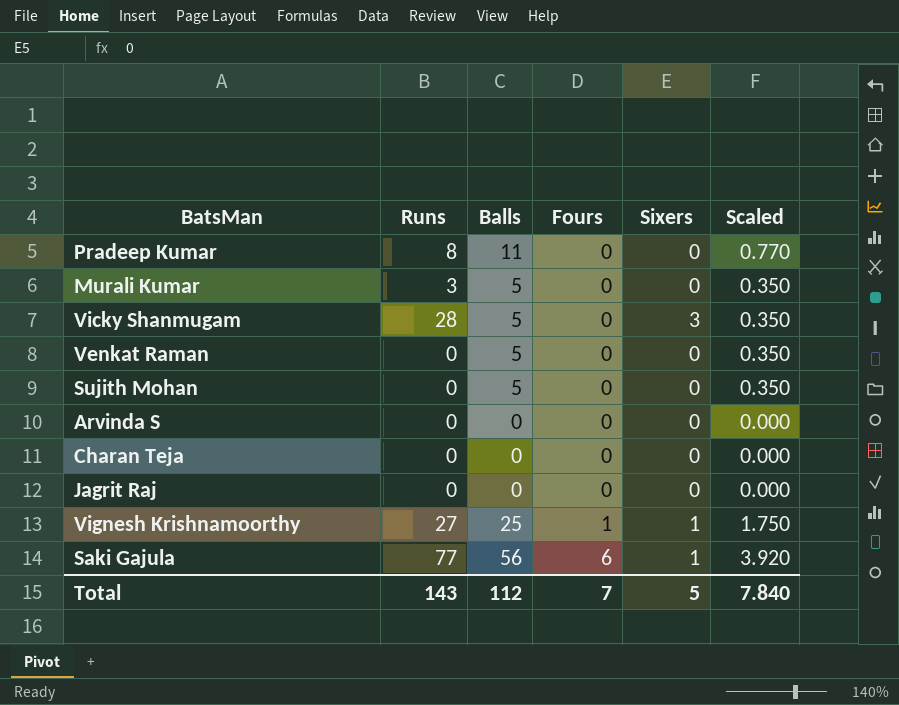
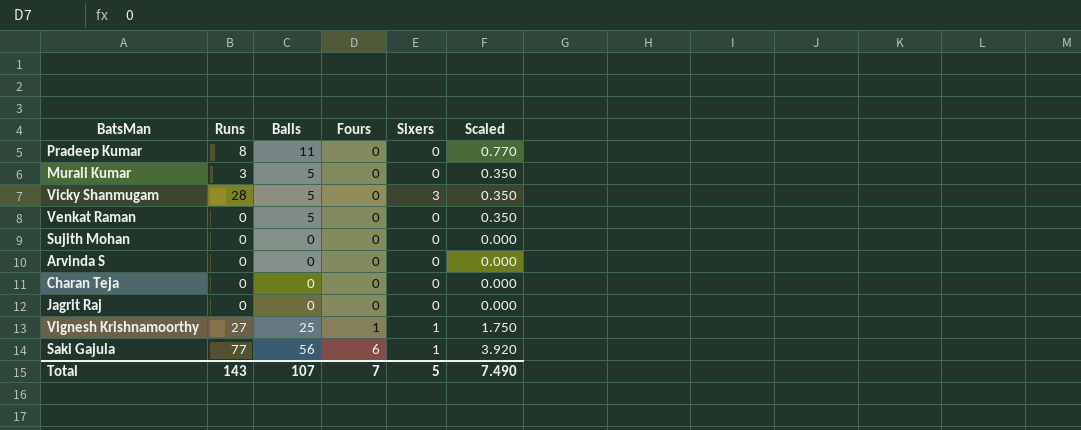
Sujith Mohan | Balls: 5 -> 0
Sujith Mohan | Scaled: 0.350 -> 0.000
Total | Balls: 112 -> 107
Total | Scaled: 7.840 -> 7.490

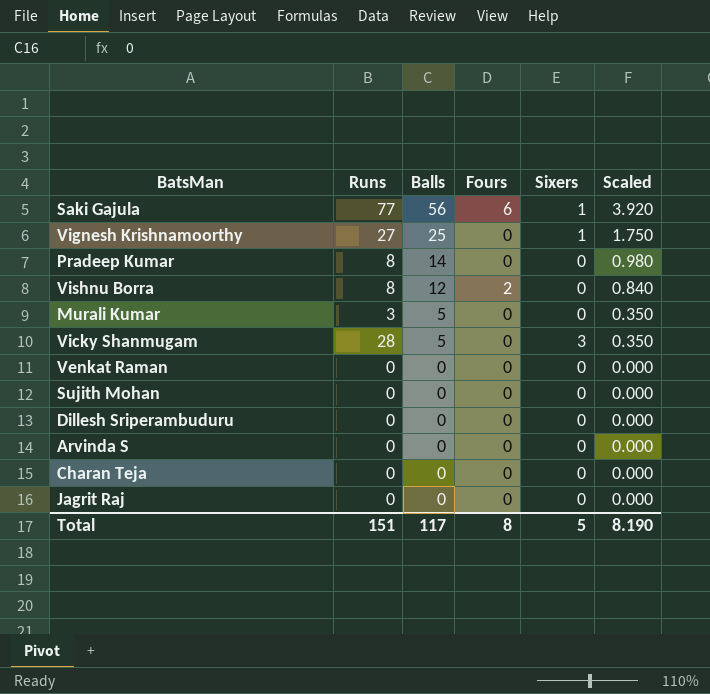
row order: Fours ascending -> Balls descending
Vignesh Krishnamoorthy | Fours: 1 -> 0
Pradeep Kumar | Balls: 11 -> 14
Pradeep Kumar | Scaled: 0.770 -> 0.980
row Vishnu Borra: none -> 8 | 12 | 2 | 0 | 0.840
Venkat Raman | Balls: 5 -> 0
Venkat Raman | Scaled: 0.350 -> 0.000
row Dillesh Sriperambuduru: none -> 0 | 0 | 0 | 0 | 0.000
Total | Runs: 143 -> 151
Total | Balls: 107 -> 117
Total | Fours: 7 -> 8
Total | Scaled: 7.490 -> 8.190

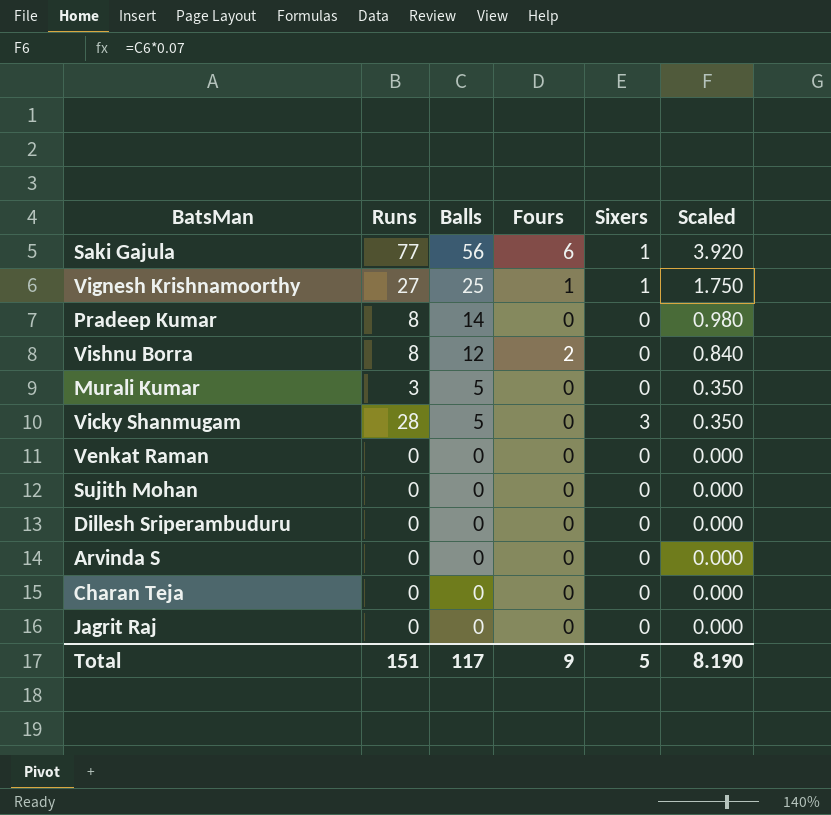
Vignesh Krishnamoorthy | Fours: 0 -> 1
Total | Fours: 8 -> 9

